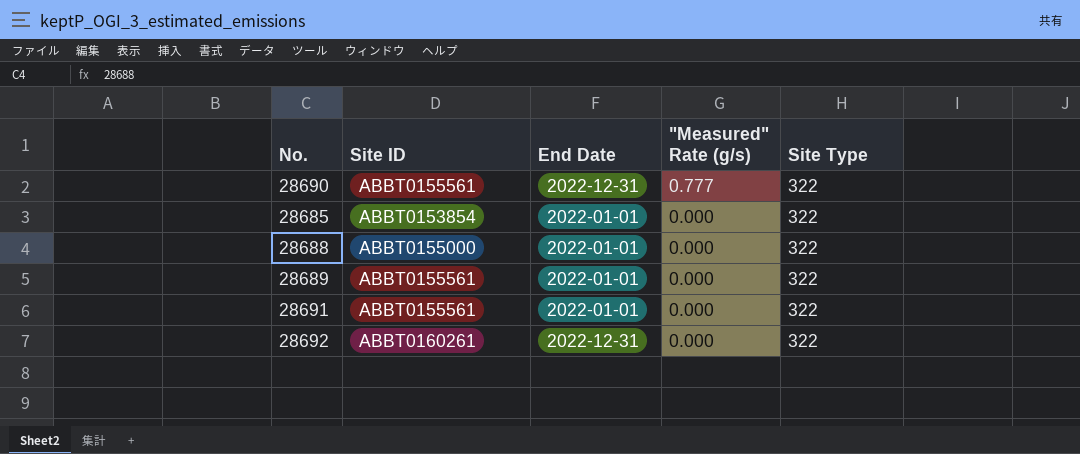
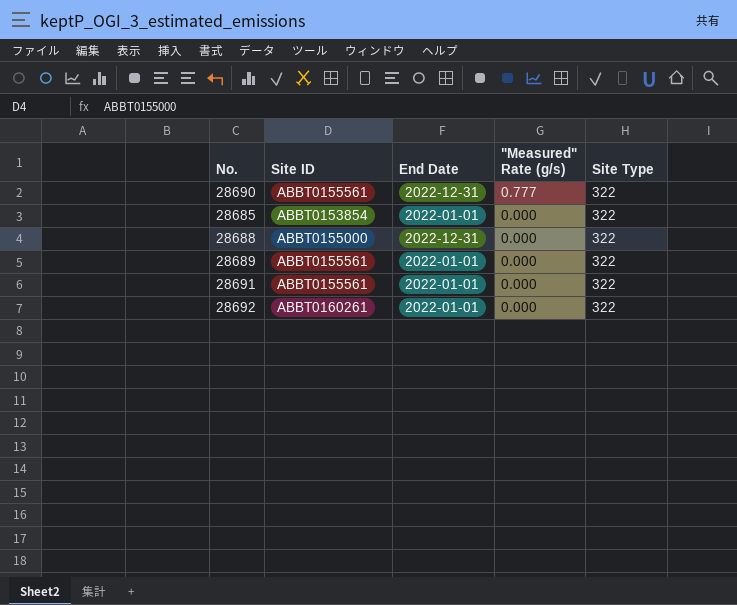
28688 | End Date: 2022-01-01 -> 2022-12-31
28692 | End Date: 2022-12-31 -> 2022-01-01

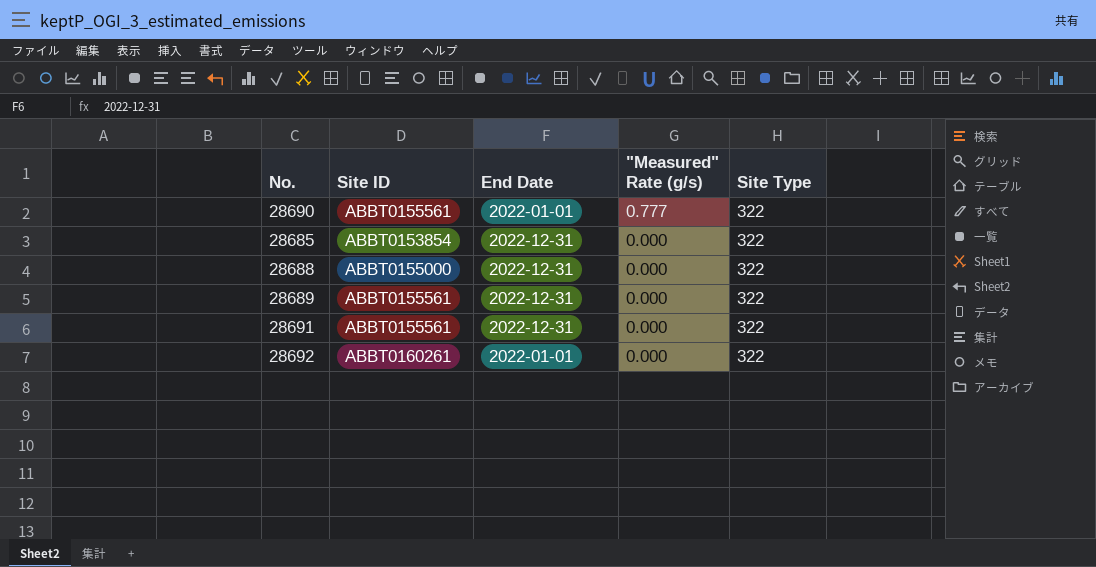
28690 | End Date: 2022-12-31 -> 2022-01-01
28685 | End Date: 2022-01-01 -> 2022-12-31
28689 | End Date: 2022-01-01 -> 2022-12-31
28691 | End Date: 2022-01-01 -> 2022-12-31

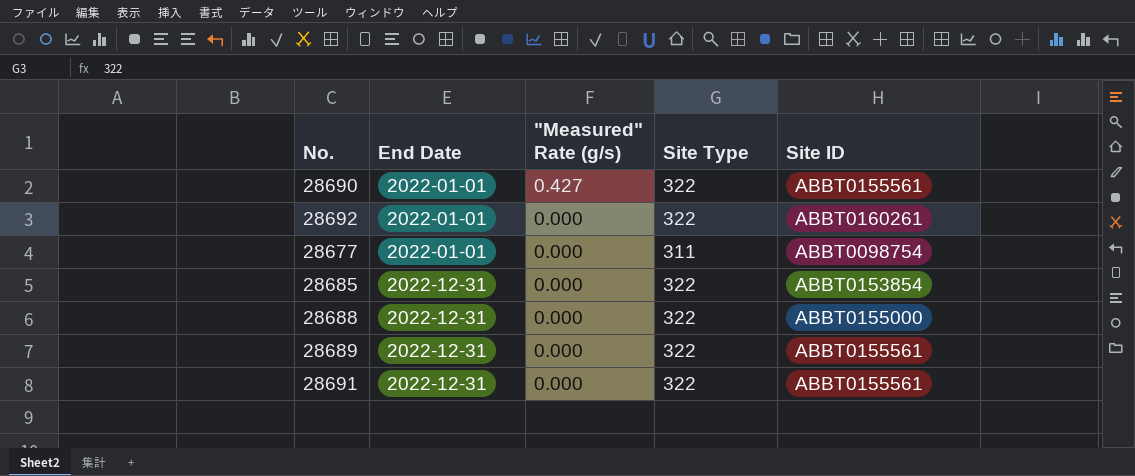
row order: "Measured" Rate (g/s) descending -> End Date ascending
column Site ID | position: 2 -> 5
28690 | "Measured" Rate (g/s): 0.777 -> 0.427
row 28677: none -> 2022-01-01 | 0.000 | 311 | ABBT0098754

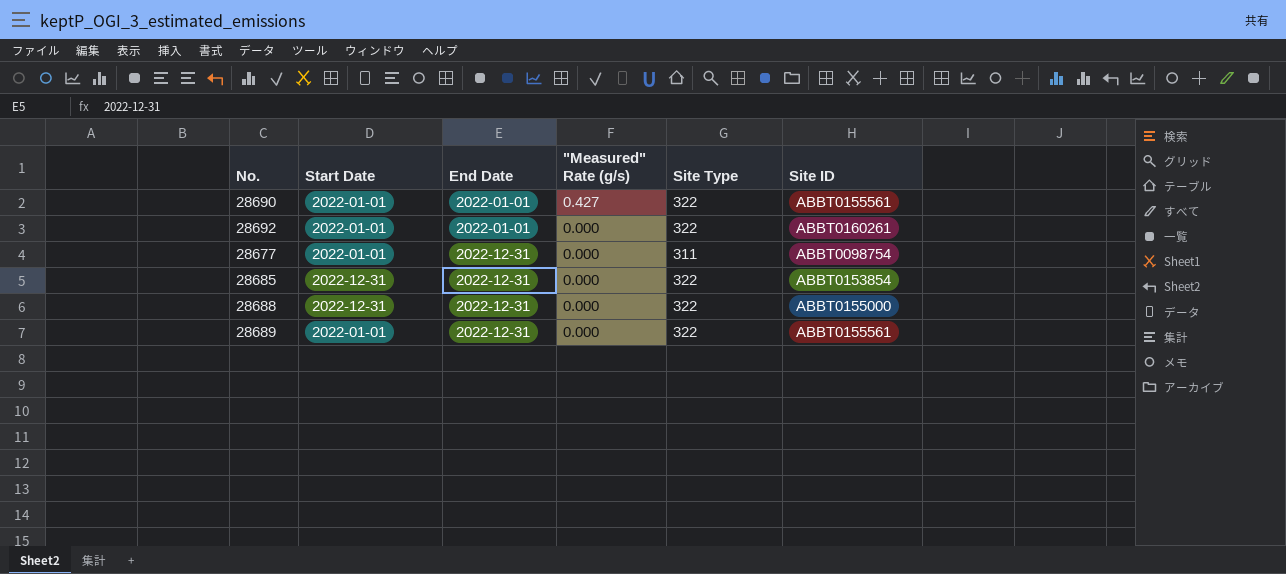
column Start Date | position: none -> 2
row 28691: 2022-12-31 | 0.000 | 322 | ABBT0155561 -> none
28677 | End Date: 2022-01-01 -> 2022-12-31

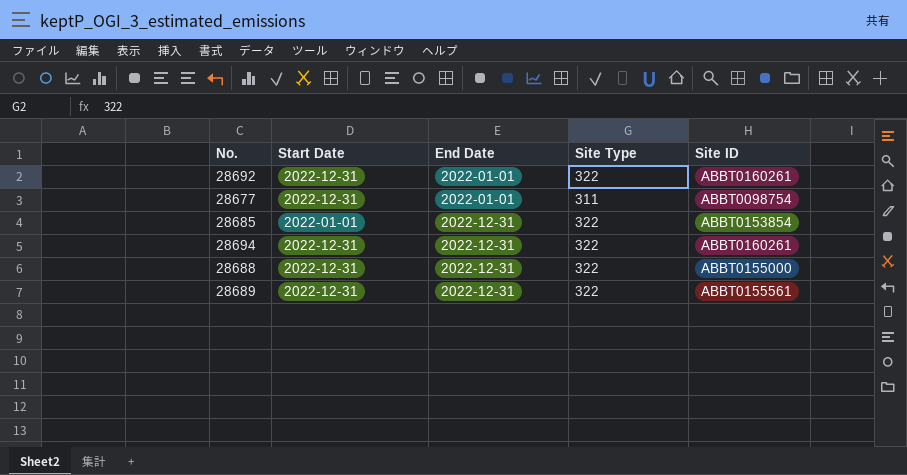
column "Measured" Rate (g/s) | position: 4 -> none
row 28690: 2022-01-01 | 2022-01-01 | 0.427 | 322 | ABBT0155561 -> none
28692 | Start Date: 2022-01-01 -> 2022-12-31
28677 | Start Date: 2022-01-01 -> 2022-12-31
28677 | End Date: 2022-12-31 -> 2022-01-01
28685 | Start Date: 2022-12-31 -> 2022-01-01
row 28694: none -> 2022-12-31 | 2022-12-31 | 322 | ABBT0160261
28689 | Start Date: 2022-01-01 -> 2022-12-31

